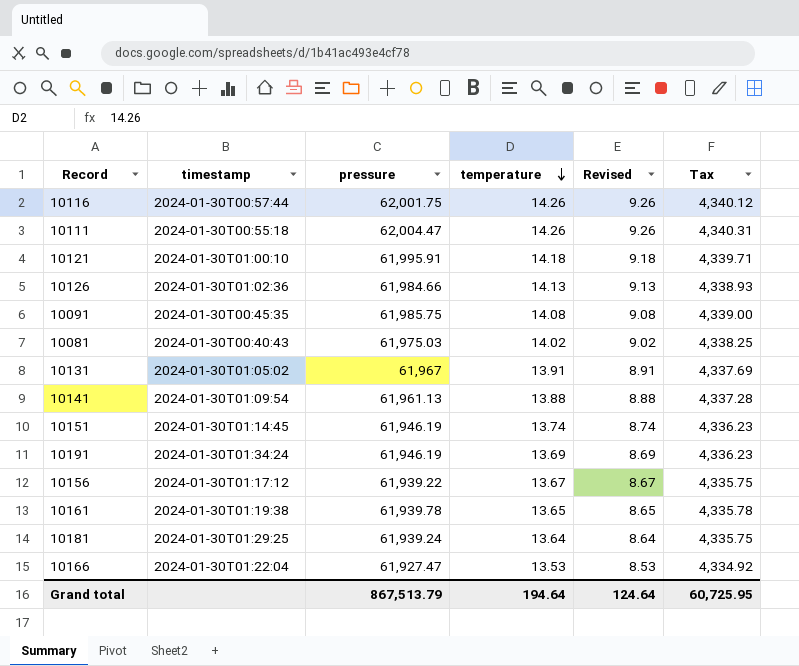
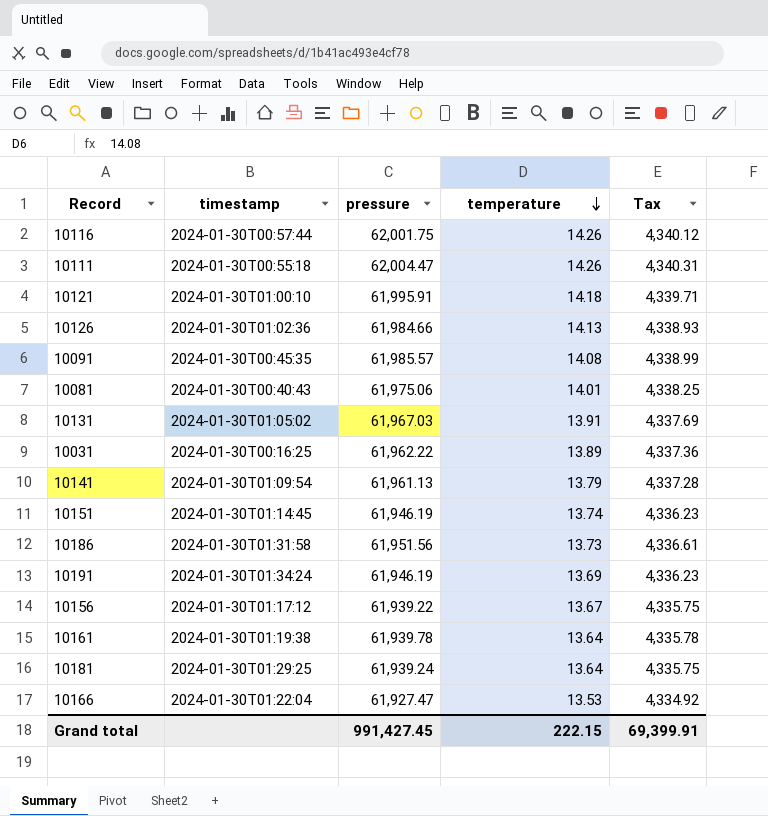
column Revised | formula: [temperature] - 5 -> none
10091 | pressure: 61,985.75 -> 61,985.57
10091 | Tax: 4,339.00 -> 4,338.99
10081 | pressure: 61,975.03 -> 61,975.06
10081 | temperature: 14.02 -> 14.01
10131 | pressure: 61,967 -> 61,967.03
row 10031: none -> 2024-01-30T00:16:25 | 61,962.22 | 13.89 | 4,337.36
10141 | temperature: 13.88 -> 13.79
row 10186: none -> 2024-01-30T01:31:58 | 61,951.56 | 13.73 | 4,336.61
10161 | temperature: 13.65 -> 13.64
Grand total | pressure: 867,513.79 -> 991,427.45
Grand total | temperature: 194.64 -> 222.15
Grand total | Tax: 60,725.95 -> 69,399.91

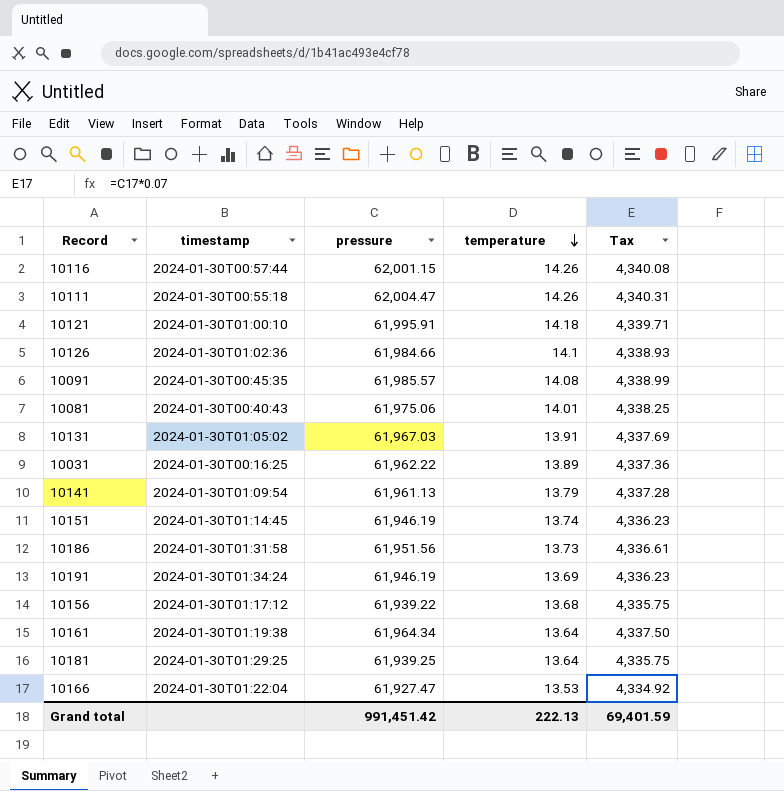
10116 | pressure: 62,001.75 -> 62,001.15
10116 | Tax: 4,340.12 -> 4,340.08
10126 | temperature: 14.13 -> 14.1
10156 | temperature: 13.67 -> 13.68
10161 | pressure: 61,939.78 -> 61,964.34
10161 | Tax: 4,335.78 -> 4,337.50
10181 | pressure: 61,939.24 -> 61,939.25
Grand total | pressure: 991,427.45 -> 991,451.42
Grand total | temperature: 222.15 -> 222.13
Grand total | Tax: 69,399.91 -> 69,401.59

